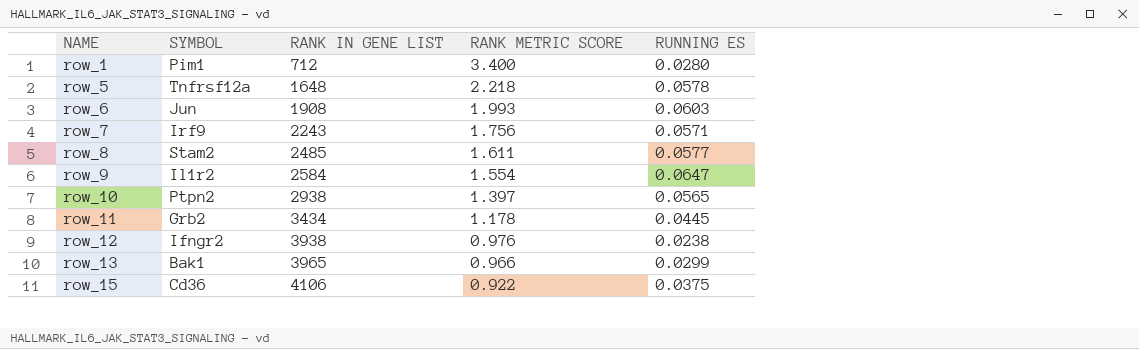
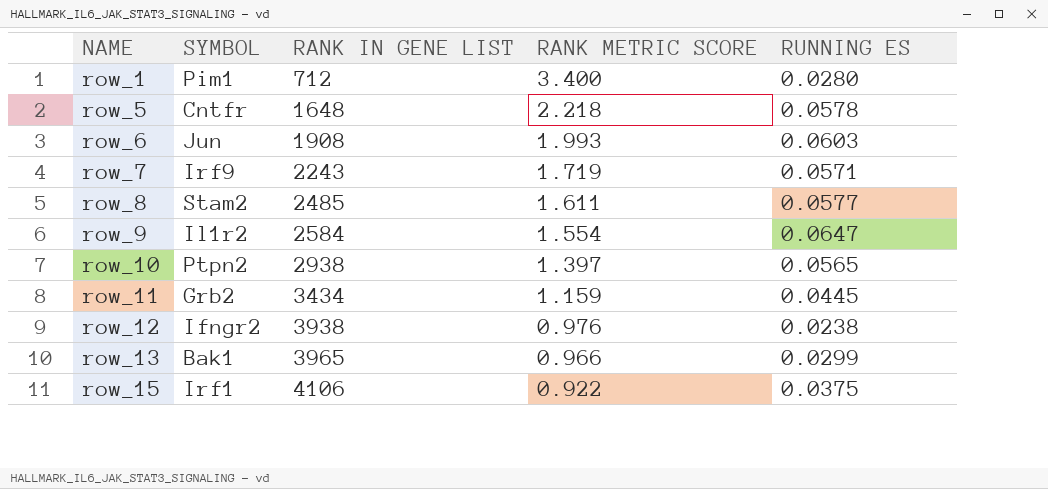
row_5 | SYMBOL: Tnfrsf12a -> Cntfr
row_7 | RANK METRIC SCORE: 1.756 -> 1.719
row_11 | RANK METRIC SCORE: 1.178 -> 1.159
row_15 | SYMBOL: Cd36 -> Irf1

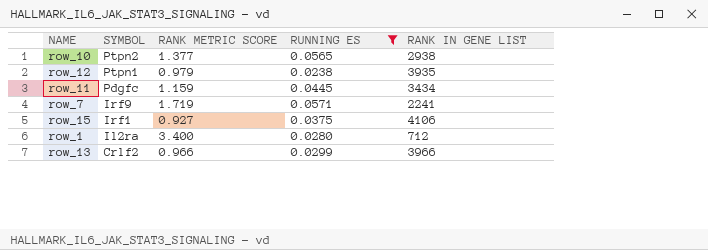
filter: none -> RUNNING ES <= 0.0571
row order: NAME ascending -> SYMBOL descending
column RANK IN GENE LIST | position: 3 -> 5
row_10 | RANK METRIC SCORE: 1.397 -> 1.377
row_12 | SYMBOL: Ifngr2 -> Ptpn1
row_12 | RANK METRIC SCORE: 0.976 -> 0.979
row_12 | RANK IN GENE LIST: 3938 -> 3935
row_11 | SYMBOL: Grb2 -> Pdgfc
row_7 | RANK IN GENE LIST: 2243 -> 2241
row_15 | RANK METRIC SCORE: 0.922 -> 0.927
row_1 | SYMBOL: Pim1 -> Il2ra
row_13 | SYMBOL: Bak1 -> Crlf2
row_13 | RANK IN GENE LIST: 3965 -> 3966

